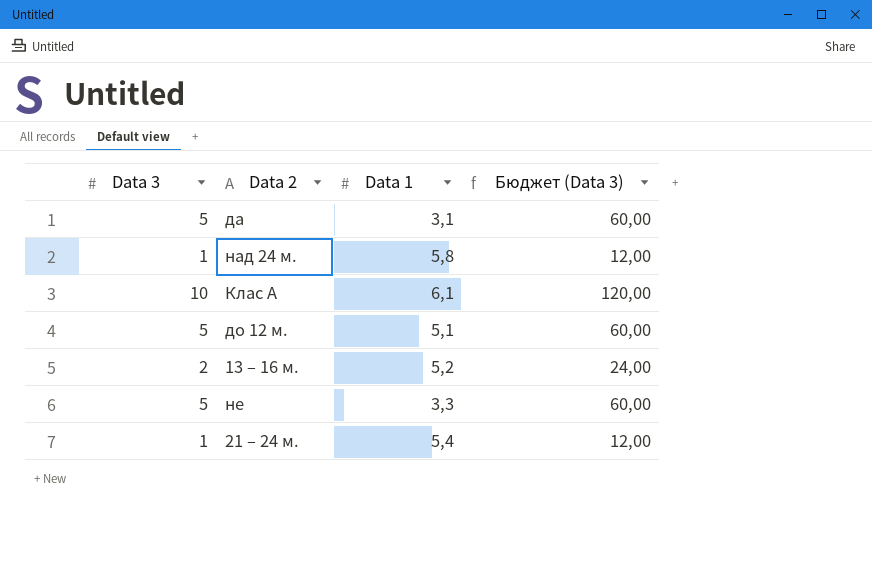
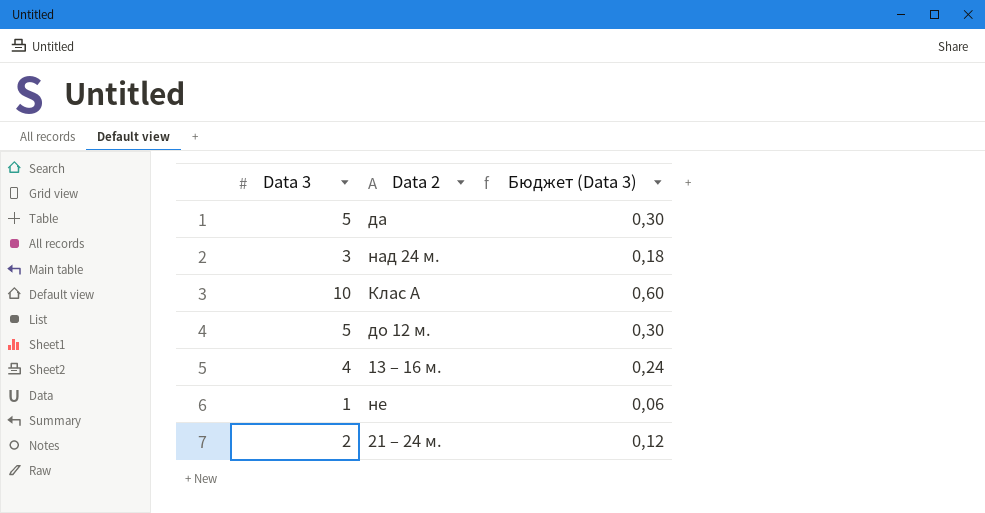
column Data 1 | position: 3 -> none
column Бюджет (Data 3) | formula: [Data 3] * 12 -> [Data 3] * 0,06
над 24 м. | Data 3: 1 -> 3
13 – 16 м. | Data 3: 2 -> 4
не | Data 3: 5 -> 1
21 – 24 м. | Data 3: 1 -> 2

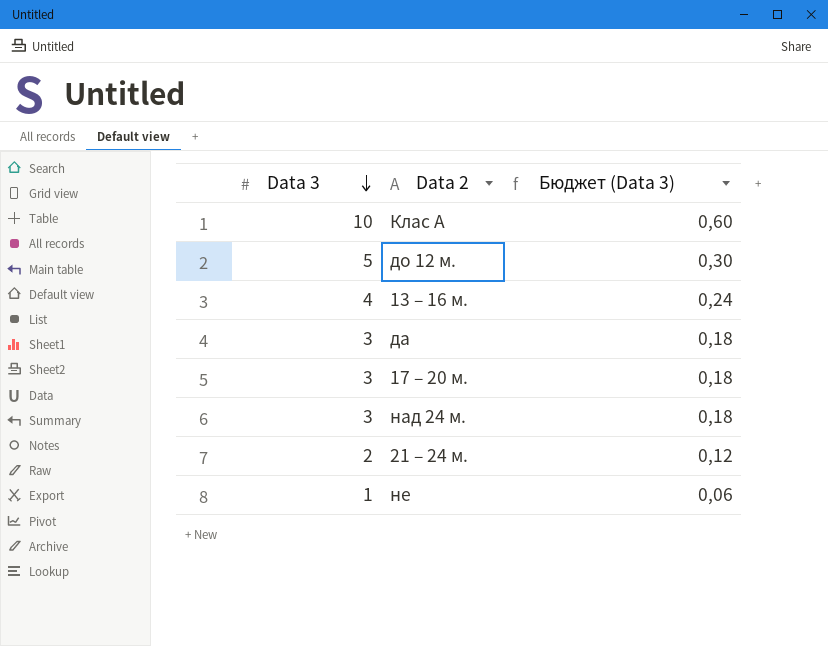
row order: none -> Data 3 descending
да | Data 3: 5 -> 3
да | Бюджет (Data 3): 0,30 -> 0,18
row 17 – 20 м.: none -> 3 | 0,18

